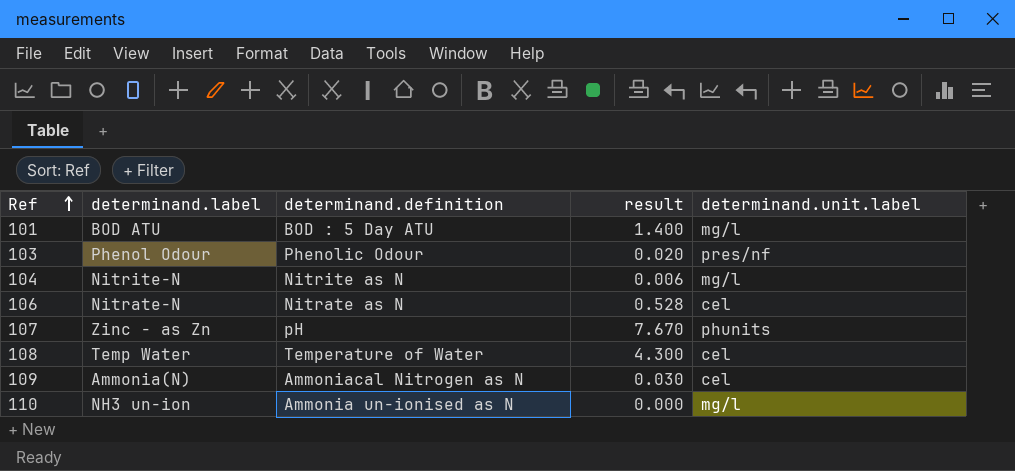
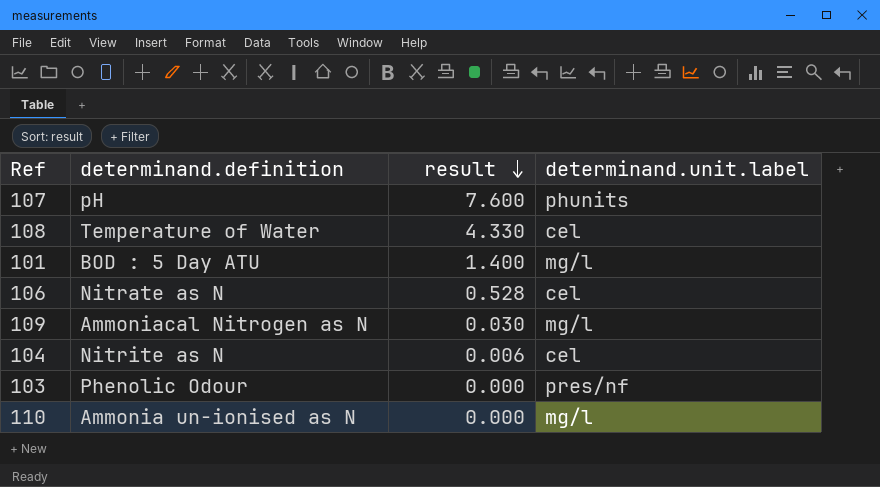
row order: Ref ascending -> result descending
column determinand.label | position: 2 -> none
107 | result: 7.670 -> 7.600
108 | result: 4.300 -> 4.330
109 | determinand.unit.label: cel -> mg/l
104 | determinand.unit.label: mg/l -> cel
103 | result: 0.020 -> 0.000

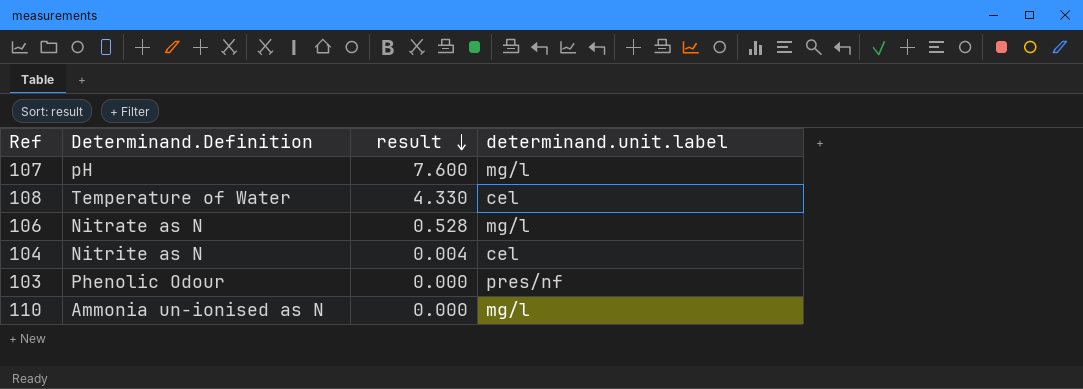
column name: determinand.definition -> Determinand.Definition
row 101: BOD : 5 Day ATU | 1.400 | mg/l -> none
row 109: Ammoniacal Nitrogen as N | 0.030 | mg/l -> none
107 | determinand.unit.label: phunits -> mg/l
106 | determinand.unit.label: cel -> mg/l
104 | result: 0.006 -> 0.004

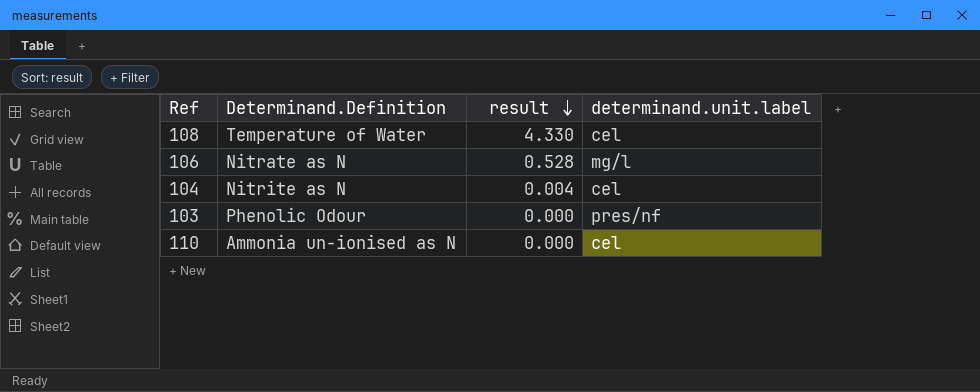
row 107: pH | 7.600 | mg/l -> none
110 | determinand.unit.label: mg/l -> cel

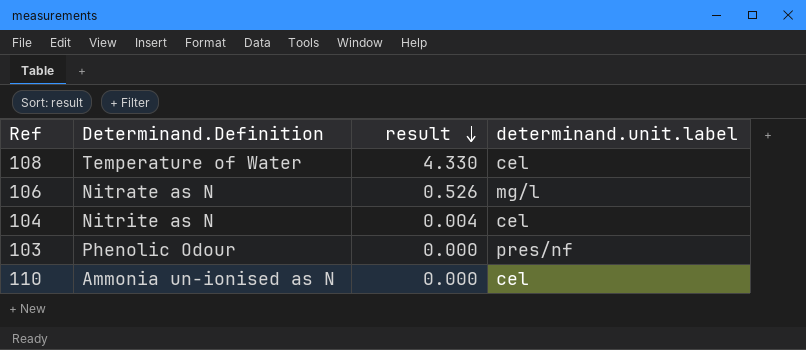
106 | result: 0.528 -> 0.526

